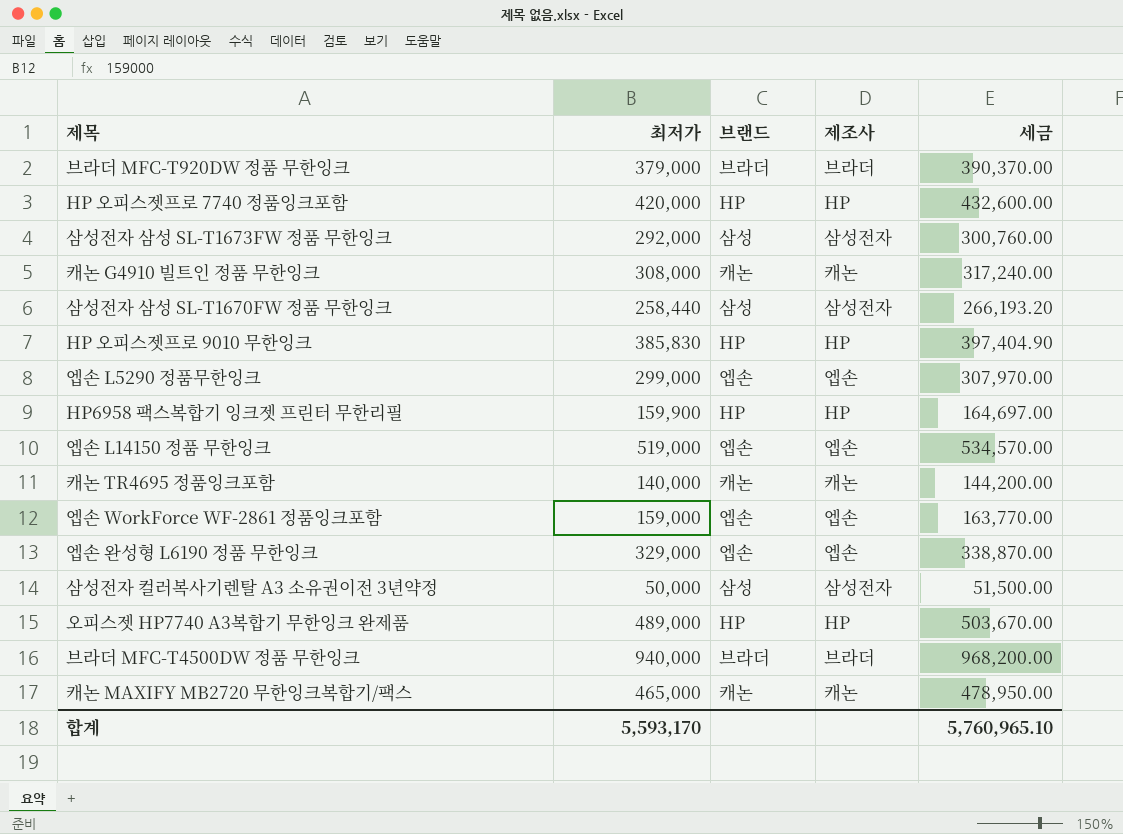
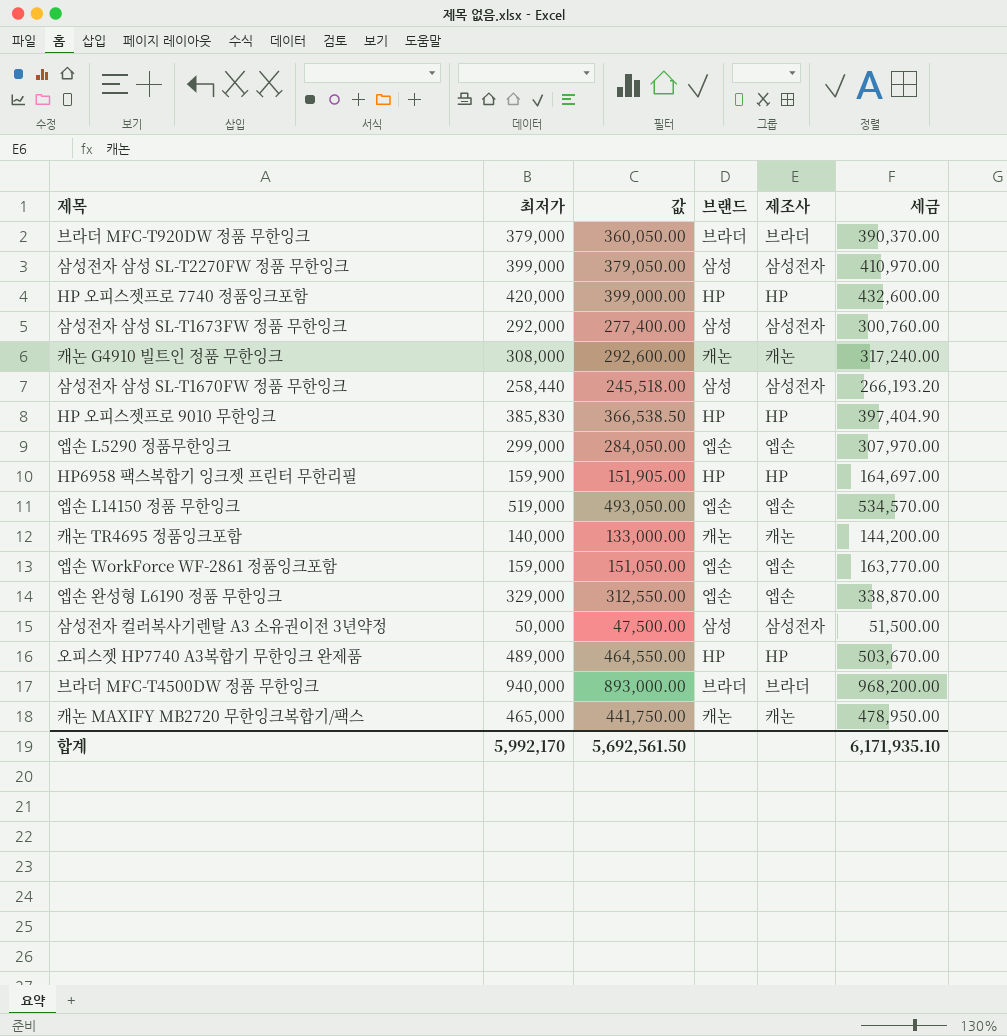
column 값 | formula: none -> [최저가] * 0.95
row 삼성전자 삼성 SL-T2270FW 정품 무한잉크: none -> 399,000 | 379,050.00 | 삼성 | 삼성전자 | 410,970.00
합계 | 최저가: 5,593,170 -> 5,992,170
합계 | 세금: 5,760,965.10 -> 6,171,935.10

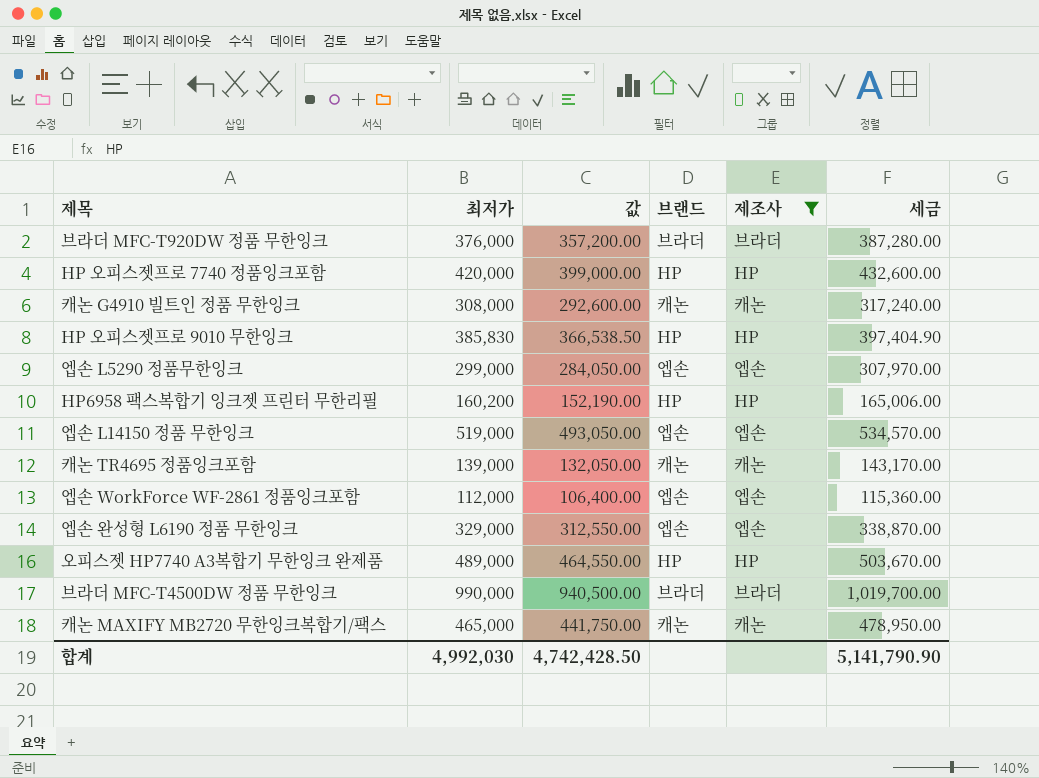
filter: none -> 제조사 != 삼성전자
브라더 MFC-T920DW 정품 무한잉크 | 최저가: 379,000 -> 376,000
브라더 MFC-T920DW 정품 무한잉크 | 값: 360,050.00 -> 357,200.00
브라더 MFC-T920DW 정품 무한잉크 | 세금: 390,370.00 -> 387,280.00
HP6958 팩스복합기 잉크젯 프린터 무한리필 | 최저가: 159,900 -> 160,200
HP6958 팩스복합기 잉크젯 프린터 무한리필 | 값: 151,905.00 -> 152,190.00
HP6958 팩스복합기 잉크젯 프린터 무한리필 | 세금: 164,697.00 -> 165,006.00
캐논 TR4695 정품잉크포함 | 최저가: 140,000 -> 139,000
캐논 TR4695 정품잉크포함 | 값: 133,000.00 -> 132,050.00
캐논 TR4695 정품잉크포함 | 세금: 144,200.00 -> 143,170.00
엡손 WorkForce WF-2861 정품잉크포함 | 최저가: 159,000 -> 112,000
엡손 WorkForce WF-2861 정품잉크포함 | 값: 151,050.00 -> 106,400.00
엡손 WorkForce WF-2861 정품잉크포함 | 세금: 163,770.00 -> 115,360.00
브라더 MFC-T4500DW 정품 무한잉크 | 최저가: 940,000 -> 990,000
브라더 MFC-T4500DW 정품 무한잉크 | 값: 893,000.00 -> 940,500.00
브라더 MFC-T4500DW 정품 무한잉크 | 세금: 968,200.00 -> 1,019,700.00
합계 | 최저가: 5,992,170 -> 4,992,030
합계 | 값: 5,692,561.50 -> 4,742,428.50
합계 | 세금: 6,171,935.10 -> 5,141,790.90

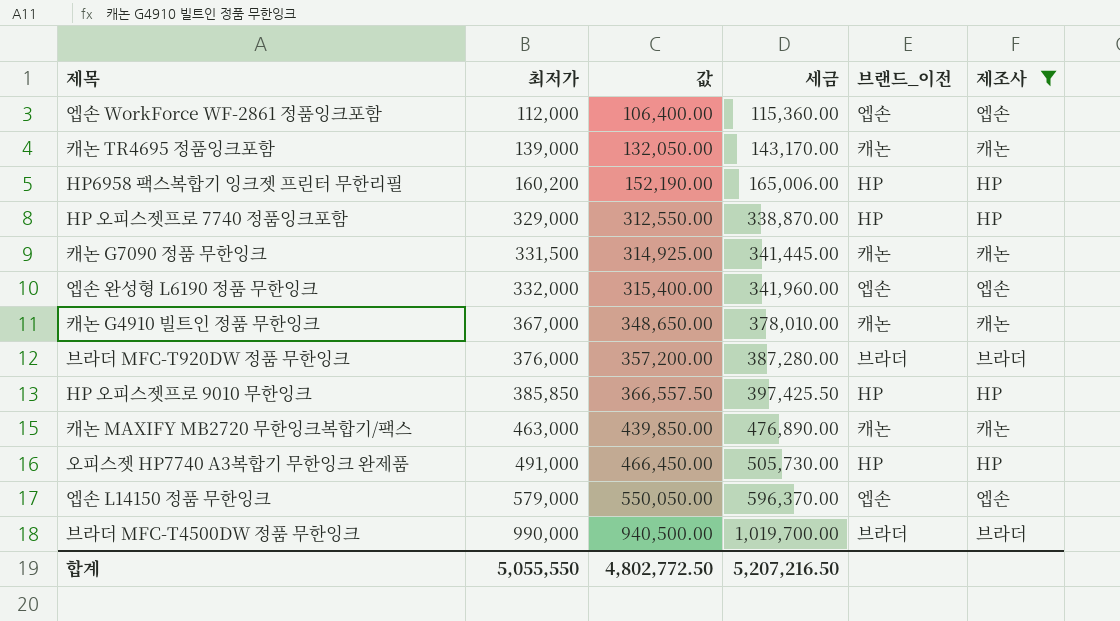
row order: none -> 최저가 ascending
column 세금 | position: 6 -> 4
column name: 브랜드 -> 브랜드_이전
row 엡손 L5290 정품무한잉크: 299,000 | 284,050.00 | 엡손 | 엡손 | 307,970.00 -> none
HP 오피스젯프로 7740 정품잉크포함 | 최저가: 420,000 -> 329,000
HP 오피스젯프로 7740 정품잉크포함 | 값: 399,000.00 -> 312,550.00
HP 오피스젯프로 7740 정품잉크포함 | 세금: 432,600.00 -> 338,870.00
row 캐논 G7090 정품 무한잉크: none -> 331,500 | 314,925.00 | 341,445.00 | 캐논 | 캐논
엡손 완성형 L6190 정품 무한잉크 | 최저가: 329,000 -> 332,000
엡손 완성형 L6190 정품 무한잉크 | 값: 312,550.00 -> 315,400.00
엡손 완성형 L6190 정품 무한잉크 | 세금: 338,870.00 -> 341,960.00
캐논 G4910 빌트인 정품 무한잉크 | 최저가: 308,000 -> 367,000
캐논 G4910 빌트인 정품 무한잉크 | 값: 292,600.00 -> 348,650.00
캐논 G4910 빌트인 정품 무한잉크 | 세금: 317,240.00 -> 378,010.00
HP 오피스젯프로 9010 무한잉크 | 최저가: 385,830 -> 385,850
HP 오피스젯프로 9010 무한잉크 | 값: 366,538.50 -> 366,557.50
HP 오피스젯프로 9010 무한잉크 | 세금: 397,404.90 -> 397,425.50
캐논 MAXIFY MB2720 무한잉크복합기/팩스 | 최저가: 465,000 -> 463,000
캐논 MAXIFY MB2720 무한잉크복합기/팩스 | 값: 441,750.00 -> 439,850.00
캐논 MAXIFY MB2720 무한잉크복합기/팩스 | 세금: 478,950.00 -> 476,890.00
오피스젯 HP7740 A3복합기 무한잉크 완제품 | 최저가: 489,000 -> 491,000
오피스젯 HP7740 A3복합기 무한잉크 완제품 | 값: 464,550.00 -> 466,450.00
오피스젯 HP7740 A3복합기 무한잉크 완제품 | 세금: 503,670.00 -> 505,730.00
엡손 L14150 정품 무한잉크 | 최저가: 519,000 -> 579,000
엡손 L14150 정품 무한잉크 | 값: 493,050.00 -> 550,050.00
엡손 L14150 정품 무한잉크 | 세금: 534,570.00 -> 596,370.00
합계 | 최저가: 4,992,030 -> 5,055,550
합계 | 값: 4,742,428.50 -> 4,802,772.50
합계 | 세금: 5,141,790.90 -> 5,207,216.50

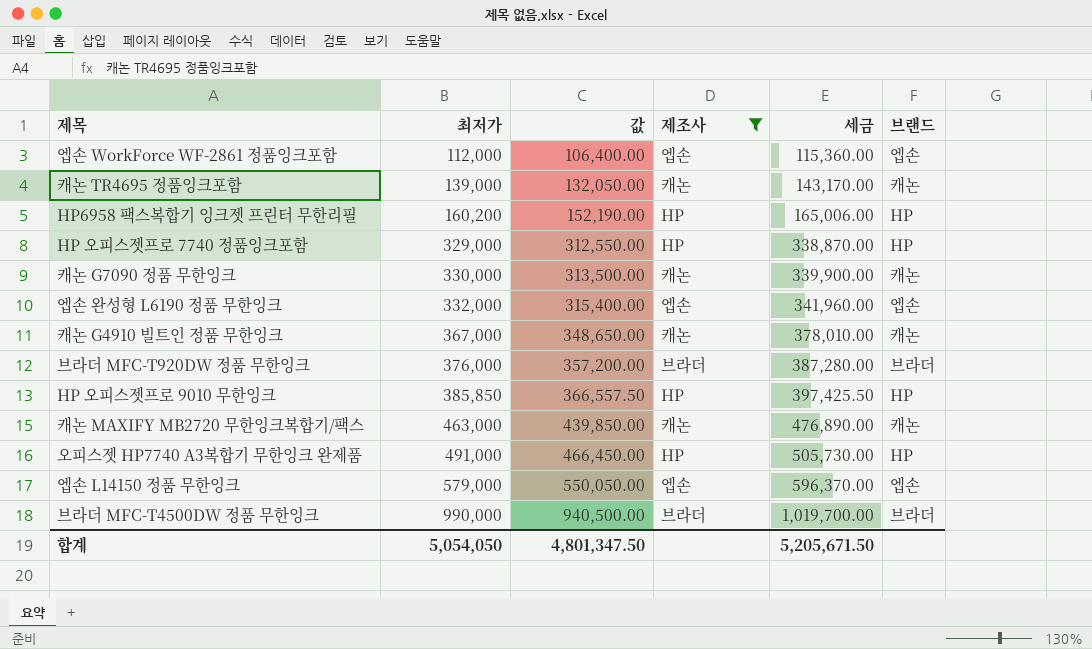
column 제조사 | position: 6 -> 4
column name: 브랜드_이전 -> 브랜드
캐논 G7090 정품 무한잉크 | 최저가: 331,500 -> 330,000
캐논 G7090 정품 무한잉크 | 값: 314,925.00 -> 313,500.00
캐논 G7090 정품 무한잉크 | 세금: 341,445.00 -> 339,900.00
합계 | 최저가: 5,055,550 -> 5,054,050
합계 | 값: 4,802,772.50 -> 4,801,347.50
합계 | 세금: 5,207,216.50 -> 5,205,671.50

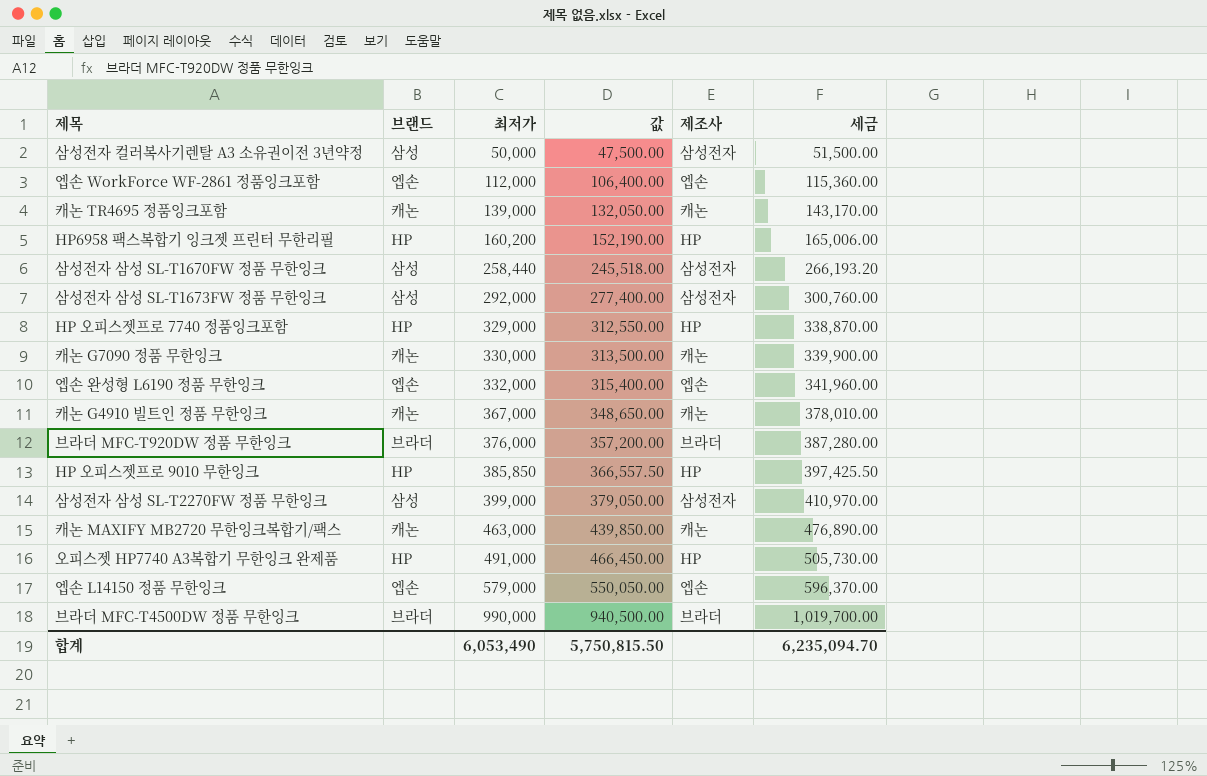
filter: 제조사 != 삼성전자 -> none
column 브랜드 | position: 6 -> 2
합계 | 최저가: 5,054,050 -> 6,053,490
합계 | 값: 4,801,347.50 -> 5,750,815.50
합계 | 세금: 5,205,671.50 -> 6,235,094.70

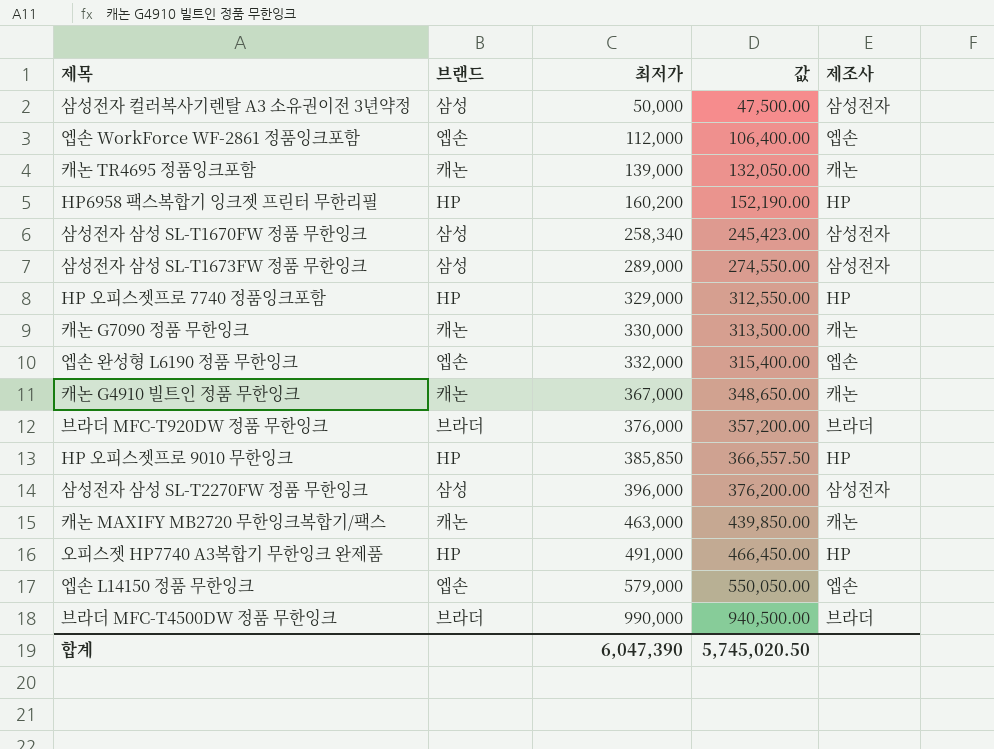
column 세금 | formula: [최저가] * 1.03 -> none
삼성전자 삼성 SL-T1670FW 정품 무한잉크 | 최저가: 258,440 -> 258,340
삼성전자 삼성 SL-T1670FW 정품 무한잉크 | 값: 245,518.00 -> 245,423.00
삼성전자 삼성 SL-T1673FW 정품 무한잉크 | 최저가: 292,000 -> 289,000
삼성전자 삼성 SL-T1673FW 정품 무한잉크 | 값: 277,400.00 -> 274,550.00
삼성전자 삼성 SL-T2270FW 정품 무한잉크 | 최저가: 399,000 -> 396,000
삼성전자 삼성 SL-T2270FW 정품 무한잉크 | 값: 379,050.00 -> 376,200.00
합계 | 최저가: 6,053,490 -> 6,047,390
합계 | 값: 5,750,815.50 -> 5,745,020.50

